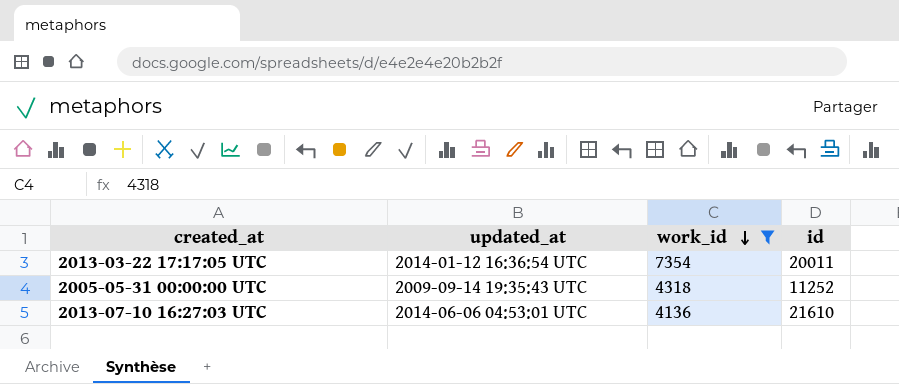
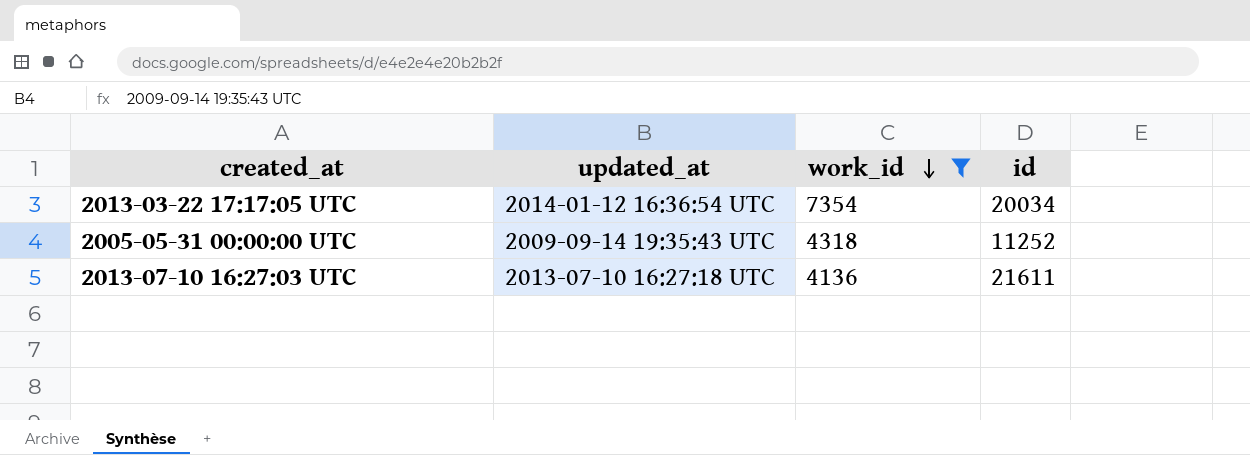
2013-03-22 17:17:05 UTC | id: 20011 -> 20034
2013-07-10 16:27:03 UTC | updated_at: 2014-06-06 04:53:01 UTC -> 2013-07-10 16:27:18 UTC
2013-07-10 16:27:03 UTC | id: 21610 -> 21611

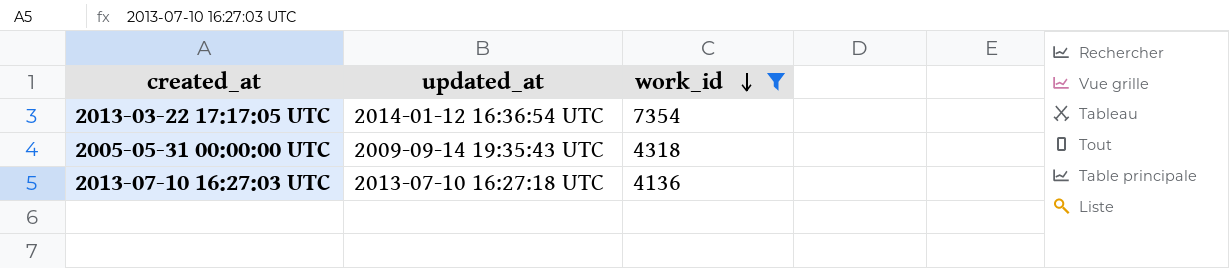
column id | position: 4 -> none

